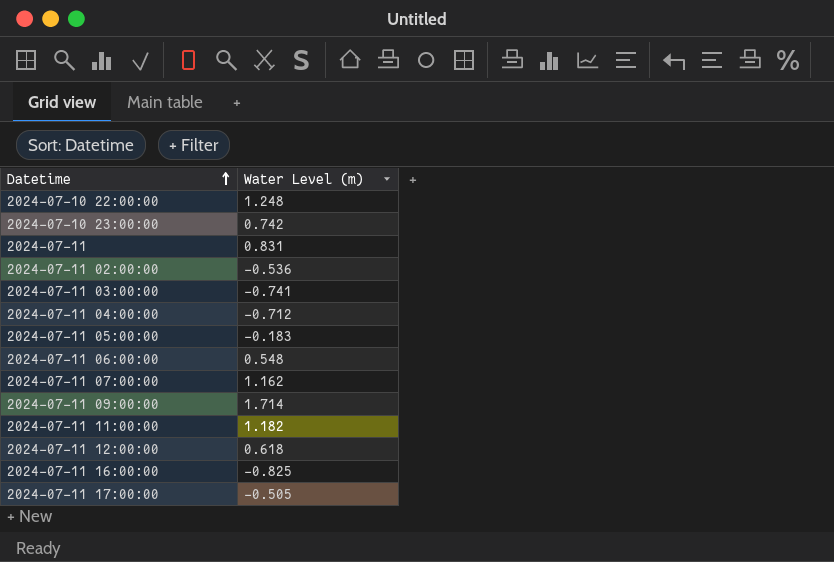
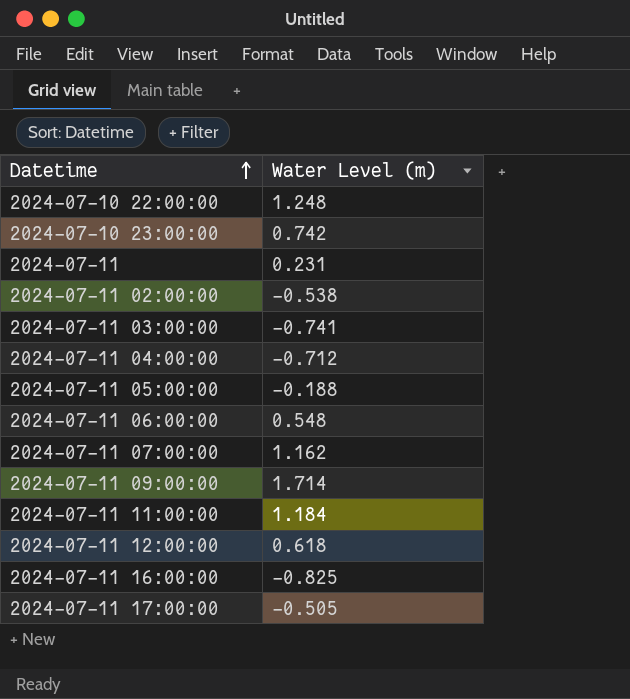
2024-07-11 | Water Level (m): 0.831 -> 0.231
2024-07-11 02:00:00 | Water Level (m): -0.536 -> -0.538
2024-07-11 05:00:00 | Water Level (m): -0.183 -> -0.188
2024-07-11 11:00:00 | Water Level (m): 1.182 -> 1.184

